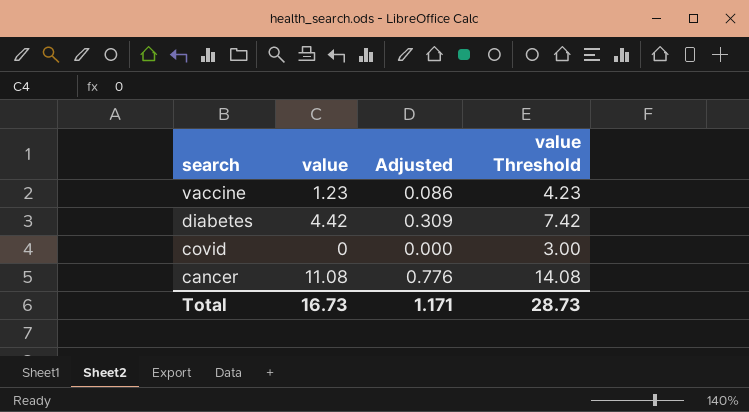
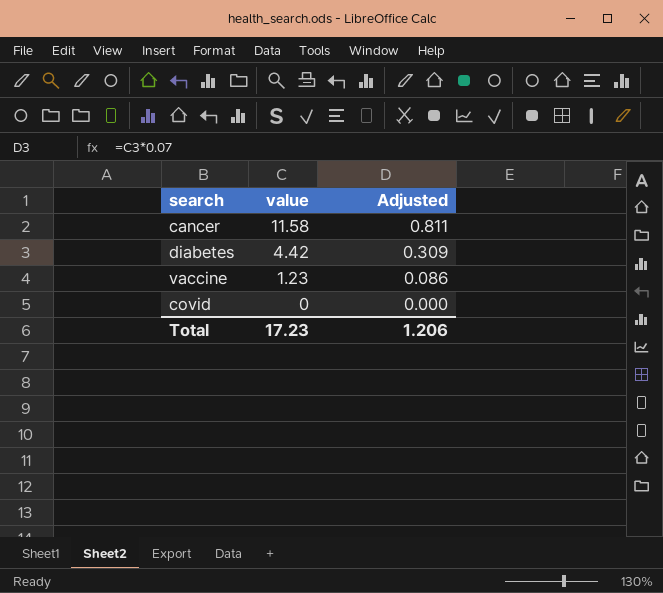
row order: search descending -> value descending
column value Threshold | formula: [value] + 3 -> none
cancer | value: 11.08 -> 11.58
cancer | Adjusted: 0.776 -> 0.811
Total | value: 16.73 -> 17.23
Total | Adjusted: 1.171 -> 1.206

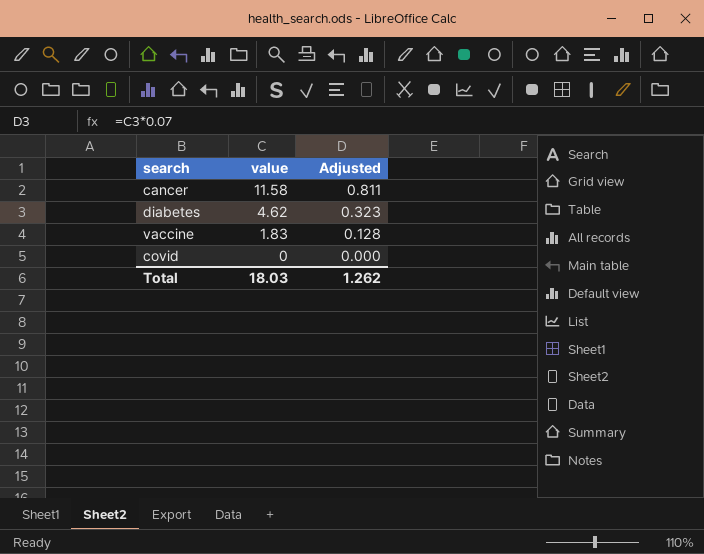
diabetes | value: 4.42 -> 4.62
diabetes | Adjusted: 0.309 -> 0.323
vaccine | value: 1.23 -> 1.83
vaccine | Adjusted: 0.086 -> 0.128
Total | value: 17.23 -> 18.03
Total | Adjusted: 1.206 -> 1.262

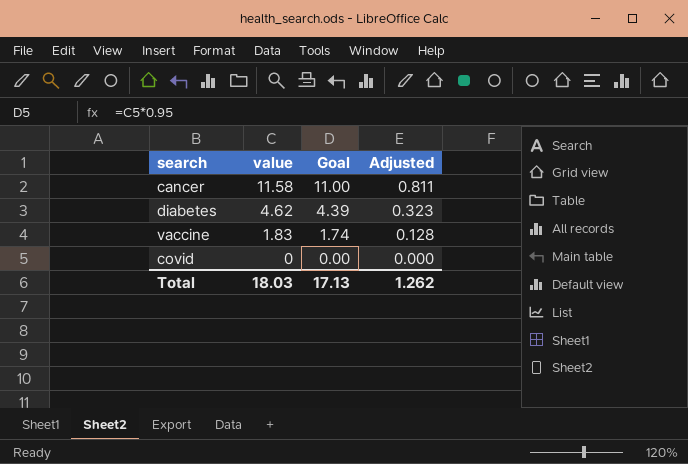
column Goal | formula: none -> [value] * 0.95

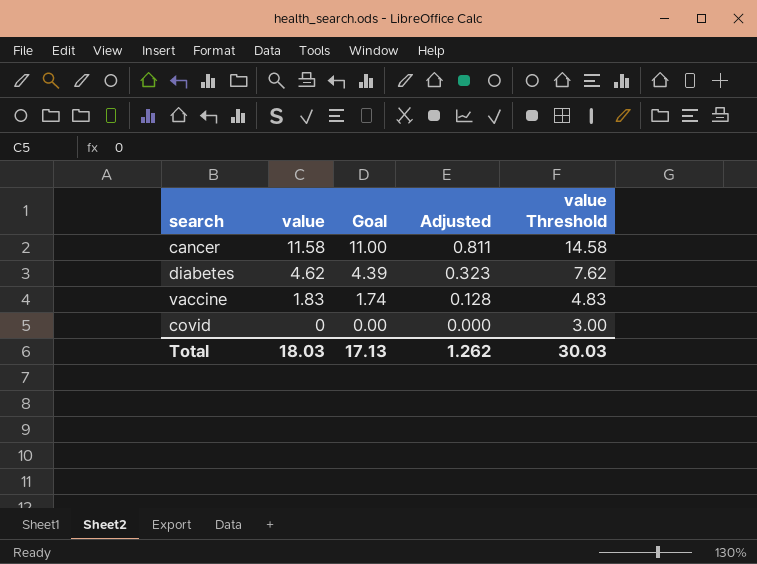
column value Threshold | formula: none -> [value] + 3

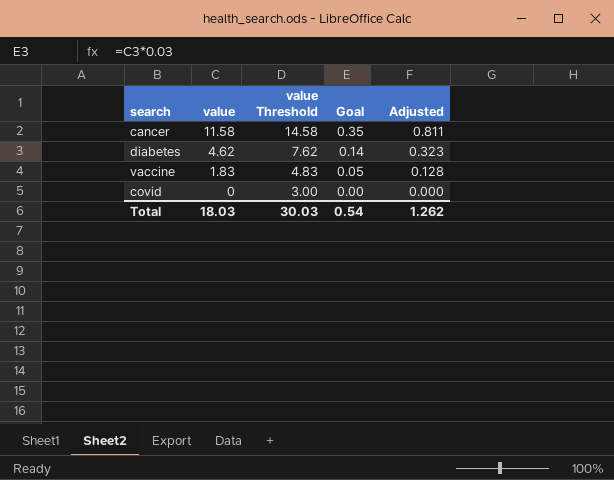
column value Threshold | position: 5 -> 3
column Goal | formula: [value] * 0.95 -> [value] * 0.03
Total | Goal: 17.13 -> 0.54

